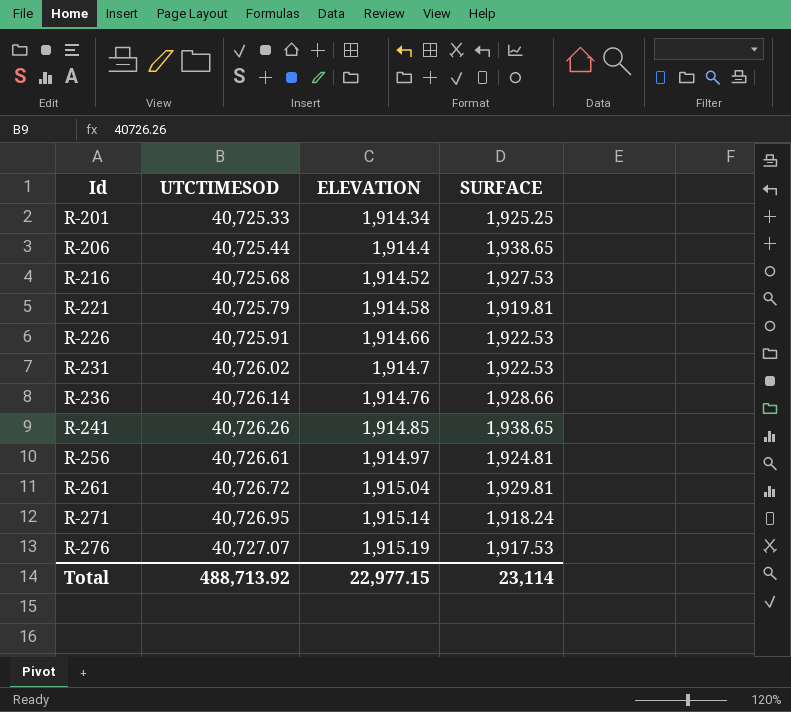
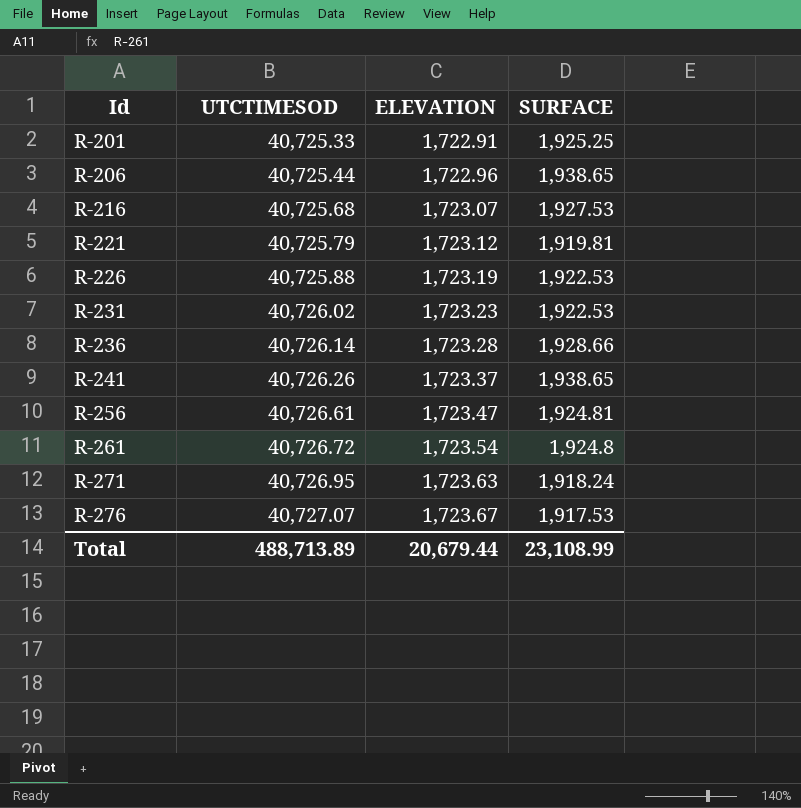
R-201 | ELEVATION: 1,914.34 -> 1,722.91
R-206 | ELEVATION: 1,914.4 -> 1,722.96
R-216 | ELEVATION: 1,914.52 -> 1,723.07
R-221 | ELEVATION: 1,914.58 -> 1,723.12
R-226 | UTCTIMESOD: 40,725.91 -> 40,725.88
R-226 | ELEVATION: 1,914.66 -> 1,723.19
R-231 | ELEVATION: 1,914.7 -> 1,723.23
R-236 | ELEVATION: 1,914.76 -> 1,723.28
R-241 | ELEVATION: 1,914.85 -> 1,723.37
R-256 | ELEVATION: 1,914.97 -> 1,723.47
R-261 | ELEVATION: 1,915.04 -> 1,723.54
R-261 | SURFACE: 1,929.81 -> 1,924.8
R-271 | ELEVATION: 1,915.14 -> 1,723.63
R-276 | ELEVATION: 1,915.19 -> 1,723.67
Total | UTCTIMESOD: 488,713.92 -> 488,713.89
Total | ELEVATION: 22,977.15 -> 20,679.44
Total | SURFACE: 23,114 -> 23,108.99

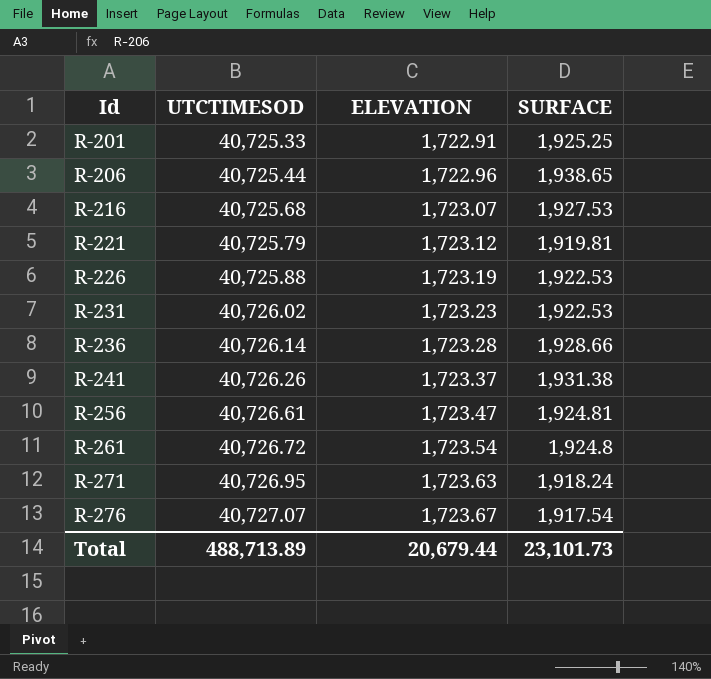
R-241 | SURFACE: 1,938.65 -> 1,931.38
R-276 | SURFACE: 1,917.53 -> 1,917.54
Total | SURFACE: 23,108.99 -> 23,101.73

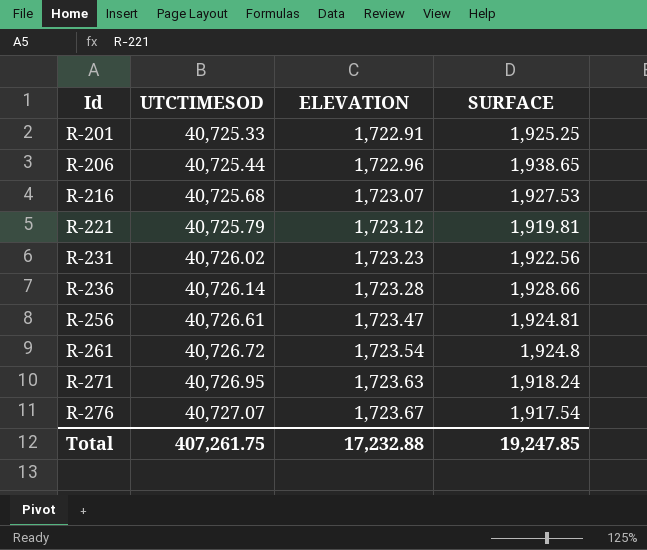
row R-226: 40,725.88 | 1,723.19 | 1,922.53 -> none
row R-241: 40,726.26 | 1,723.37 | 1,931.38 -> none
R-231 | SURFACE: 1,922.53 -> 1,922.56
Total | UTCTIMESOD: 488,713.89 -> 407,261.75
Total | ELEVATION: 20,679.44 -> 17,232.88
Total | SURFACE: 23,101.73 -> 19,247.85

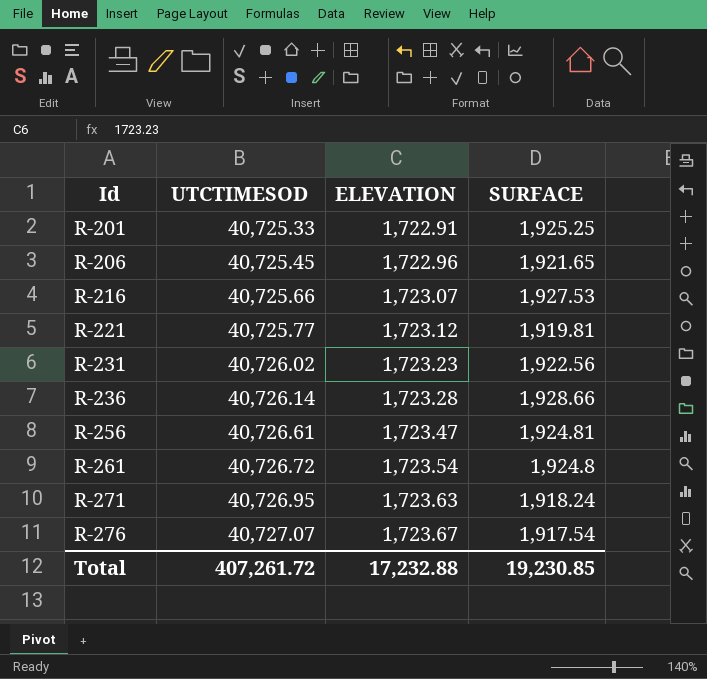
R-206 | UTCTIMESOD: 40,725.44 -> 40,725.45
R-206 | SURFACE: 1,938.65 -> 1,921.65
R-216 | UTCTIMESOD: 40,725.68 -> 40,725.66
R-221 | UTCTIMESOD: 40,725.79 -> 40,725.77
Total | UTCTIMESOD: 407,261.75 -> 407,261.72
Total | SURFACE: 19,247.85 -> 19,230.85

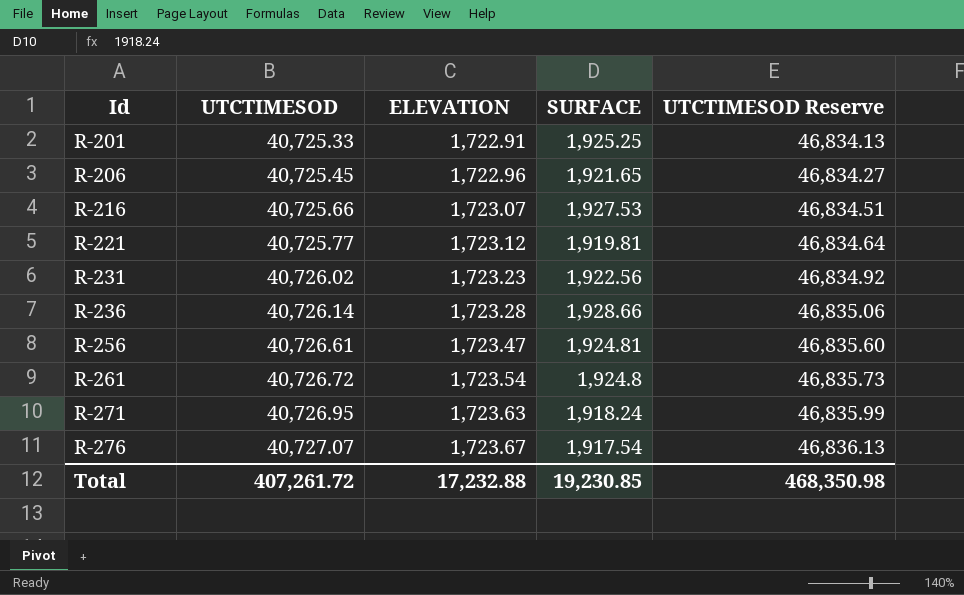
column UTCTIMESOD Reserve | formula: none -> [UTCTIMESOD] * 1.15

